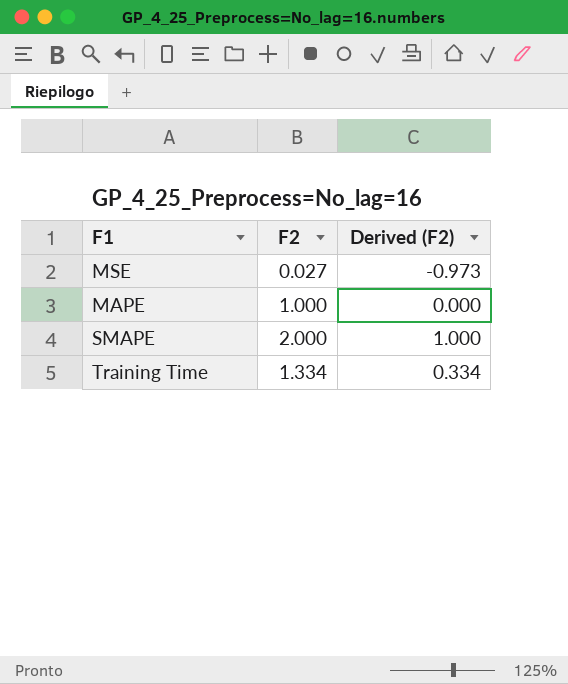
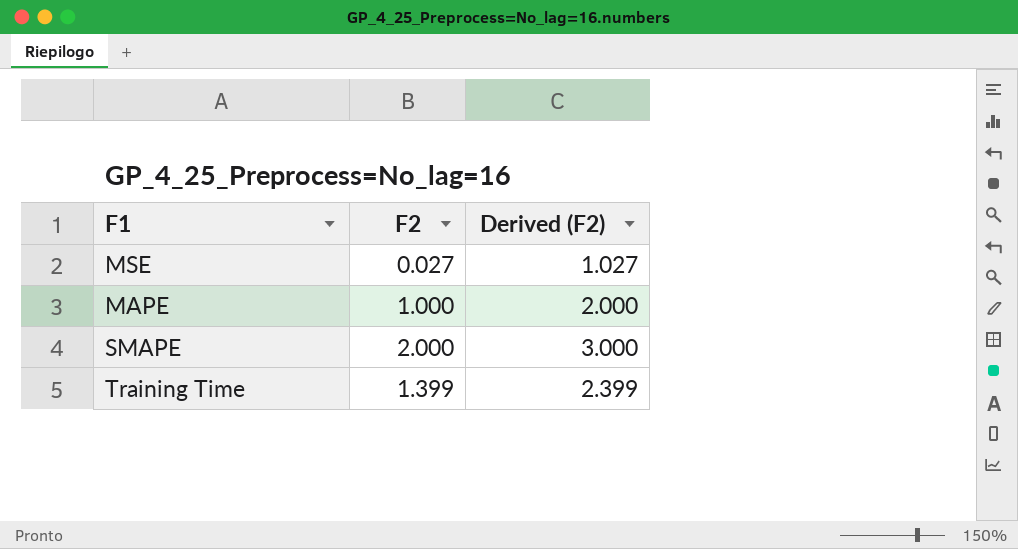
column Derived (F2) | formula: [F2] - 1 -> [F2] + 1
Training Time | F2: 1.334 -> 1.399

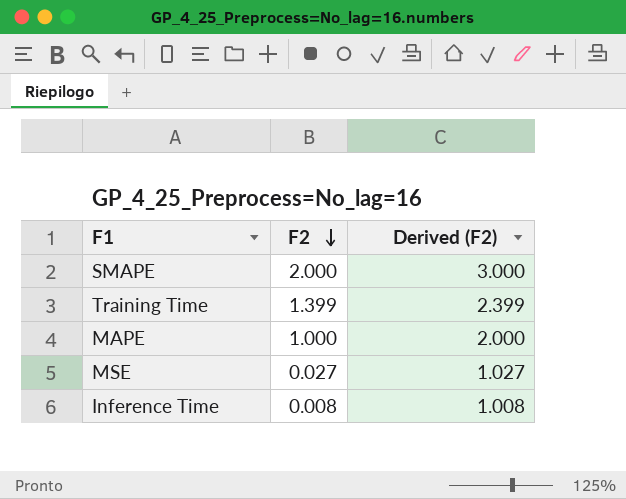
row order: none -> F2 descending
row Inference Time: none -> 0.008 | 1.008

